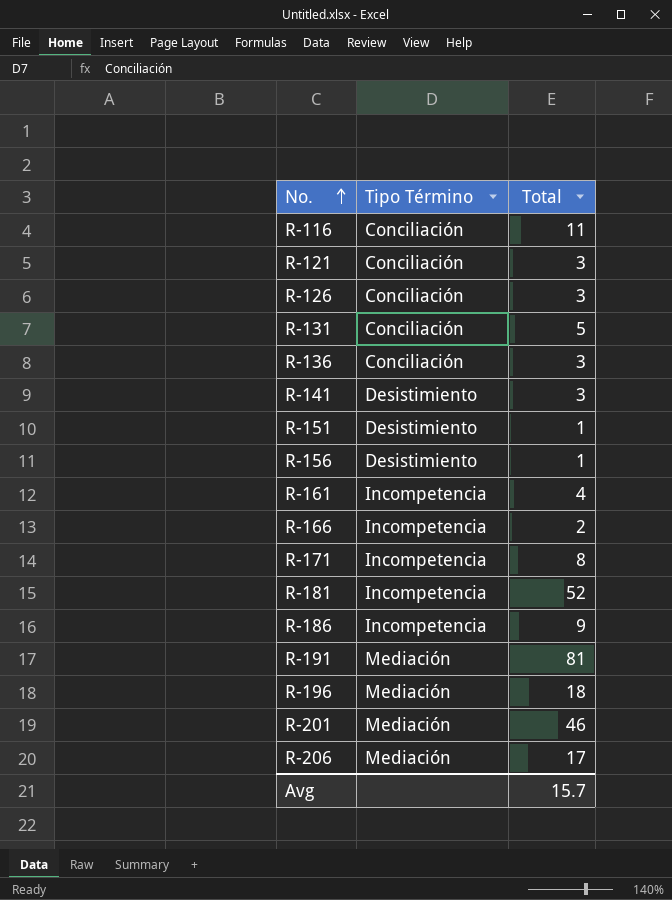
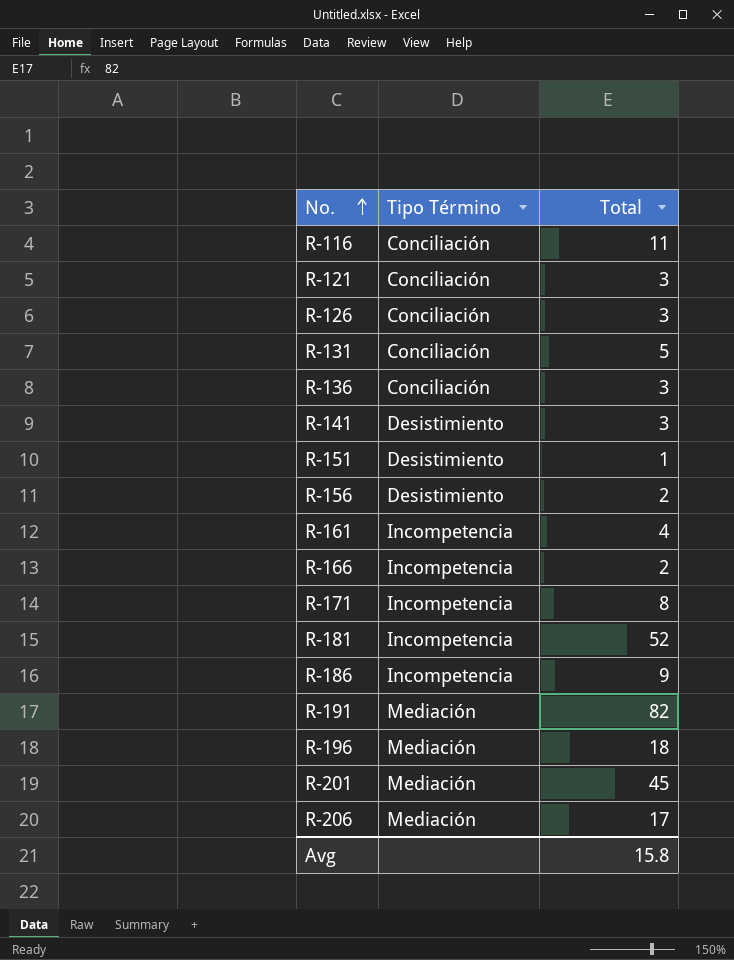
R-156 | Total: 1 -> 2
R-191 | Total: 81 -> 82
R-201 | Total: 46 -> 45
Avg | Total: 15.7 -> 15.8

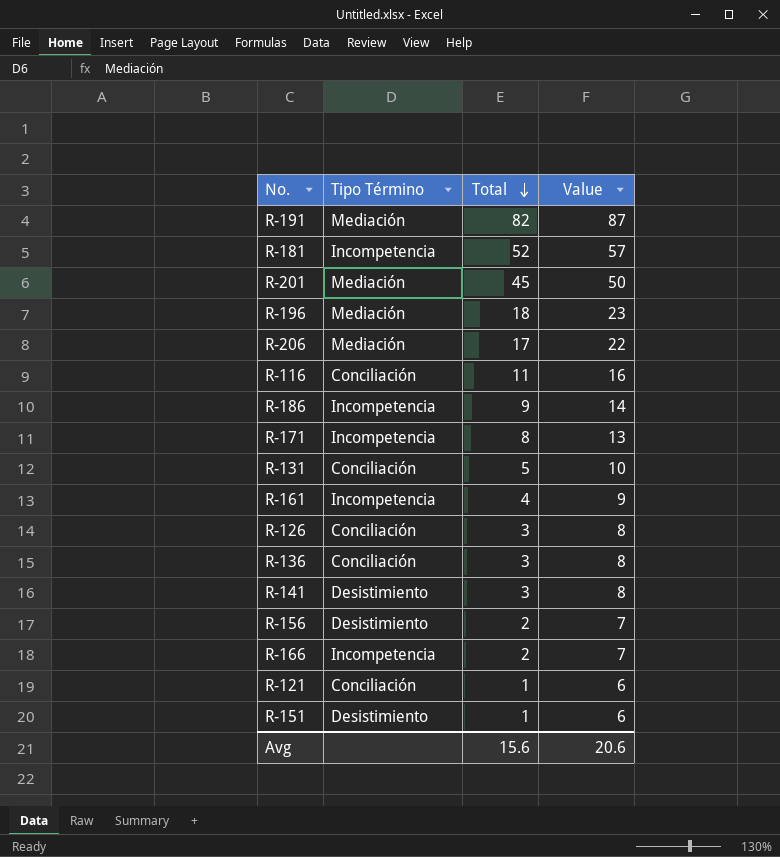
row order: No. ascending -> Total descending
column Value | formula: none -> [Total] + 5
R-121 | Total: 3 -> 1
Avg | Total: 15.8 -> 15.6

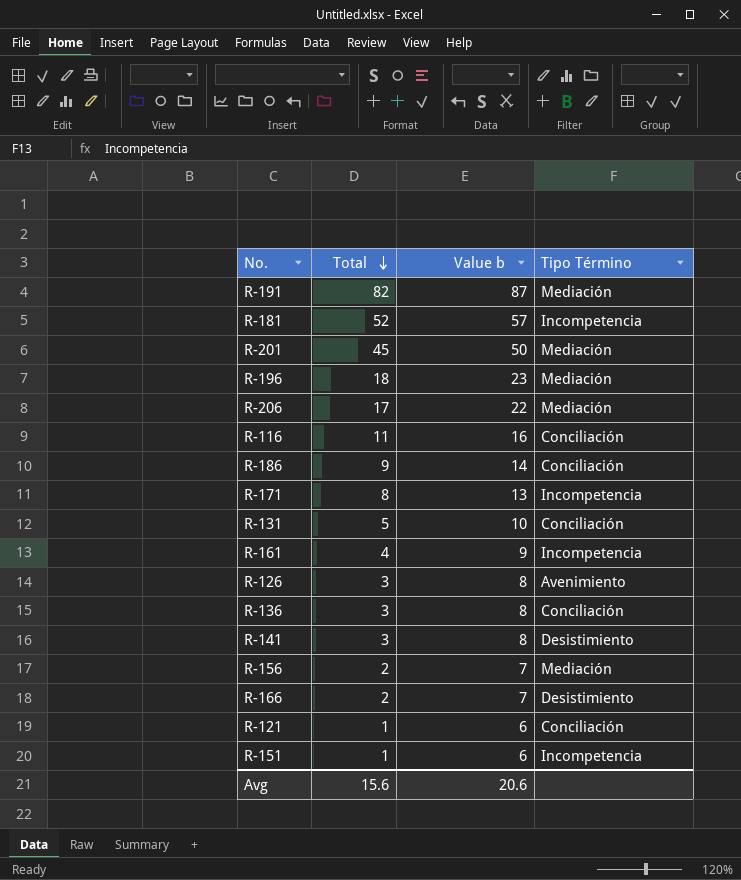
column name: Value -> Value b
column Tipo Término | position: 2 -> 4
R-186 | Tipo Término: Incompetencia -> Conciliación
R-126 | Tipo Término: Conciliación -> Avenimiento
R-156 | Tipo Término: Desistimiento -> Mediación
R-166 | Tipo Término: Incompetencia -> Desistimiento
R-151 | Tipo Término: Desistimiento -> Incompetencia

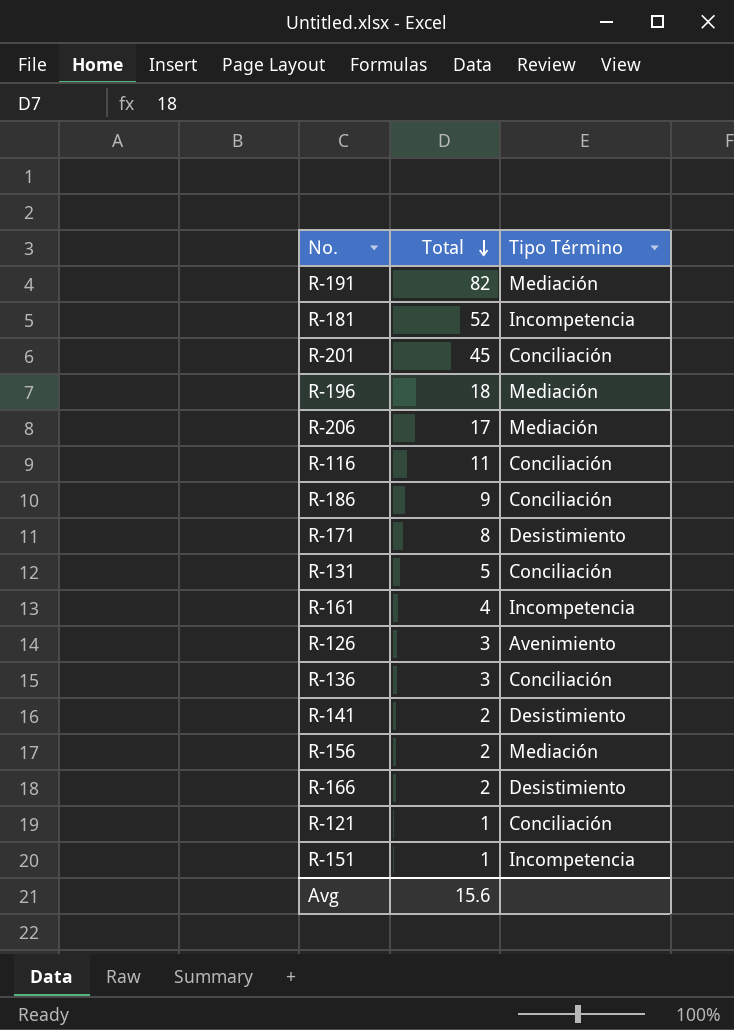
column Value b | formula: [Total] + 5 -> none
R-201 | Tipo Término: Mediación -> Conciliación
R-171 | Tipo Término: Incompetencia -> Desistimiento
R-141 | Total: 3 -> 2

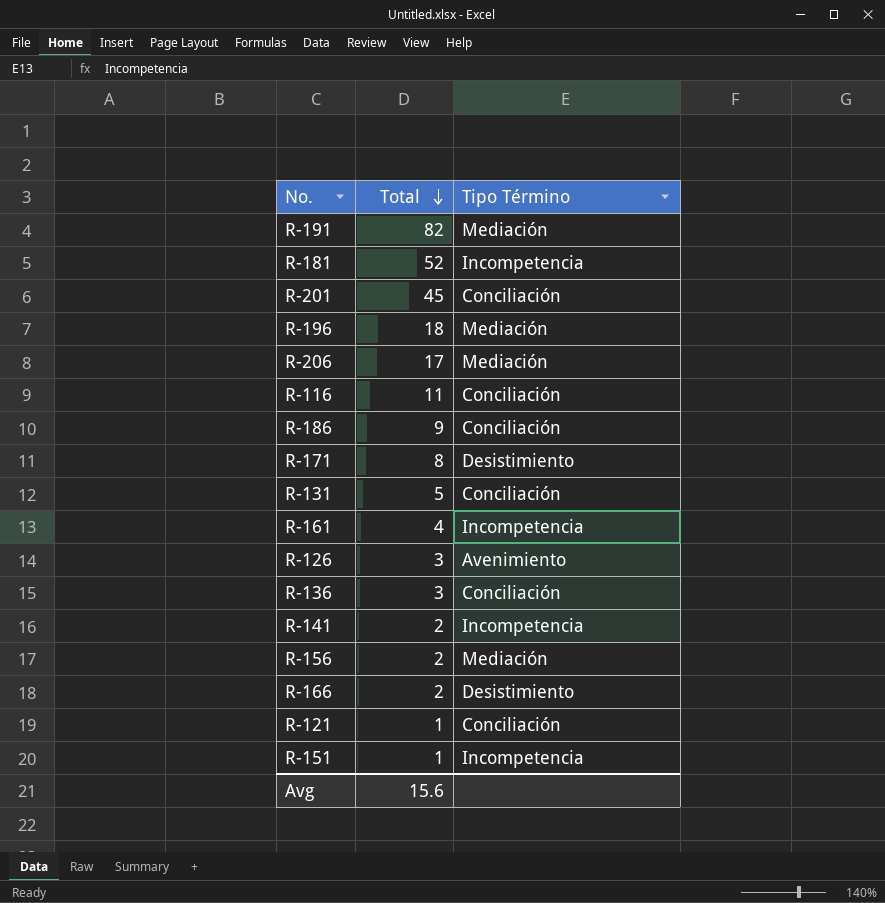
R-141 | Tipo Término: Desistimiento -> Incompetencia

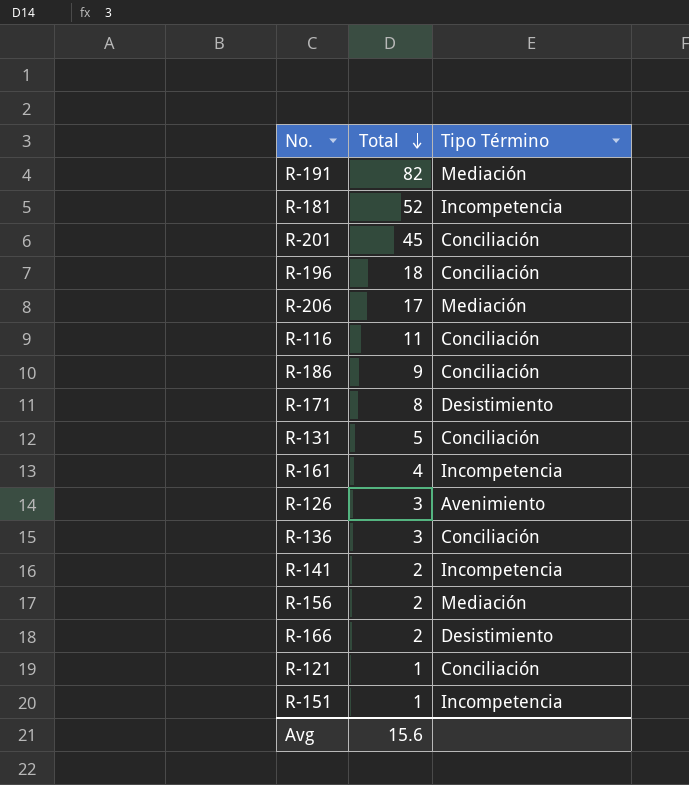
R-196 | Tipo Término: Mediación -> Conciliación

